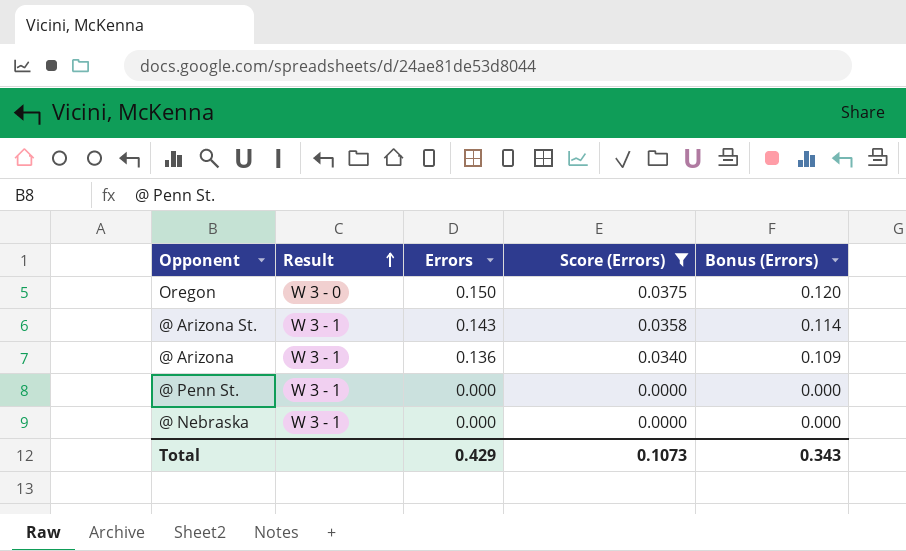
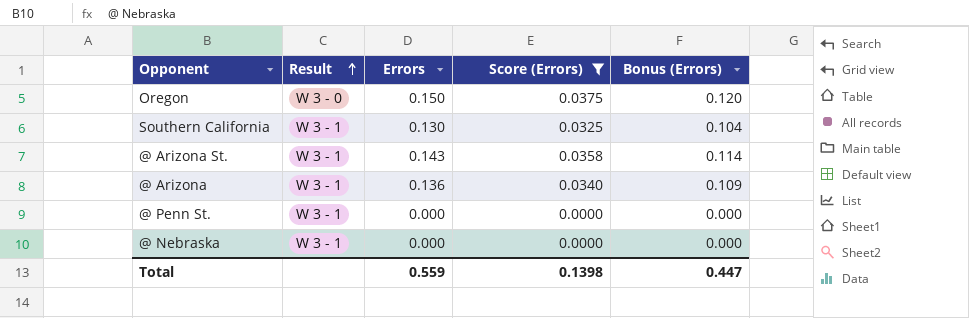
row Southern California: none -> W 3 - 1 | 0.130 | 0.0325 | 0.104
Total | Errors: 0.429 -> 0.559
Total | Score (Errors): 0.1073 -> 0.1398
Total | Bonus (Errors): 0.343 -> 0.447

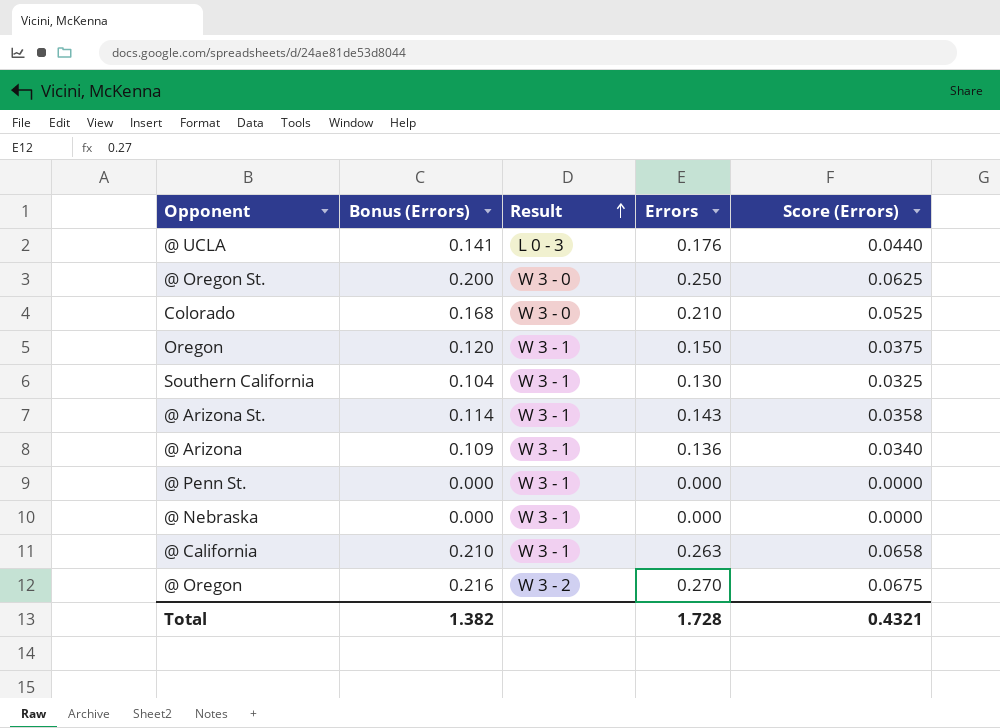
filter: Score (Errors) <= 0.0375 -> none
column Bonus (Errors) | position: 5 -> 2
Oregon | Result: W 3 - 0 -> W 3 - 1
Total | Bonus (Errors): 0.447 -> 1.382
Total | Errors: 0.559 -> 1.728
Total | Score (Errors): 0.1398 -> 0.4321

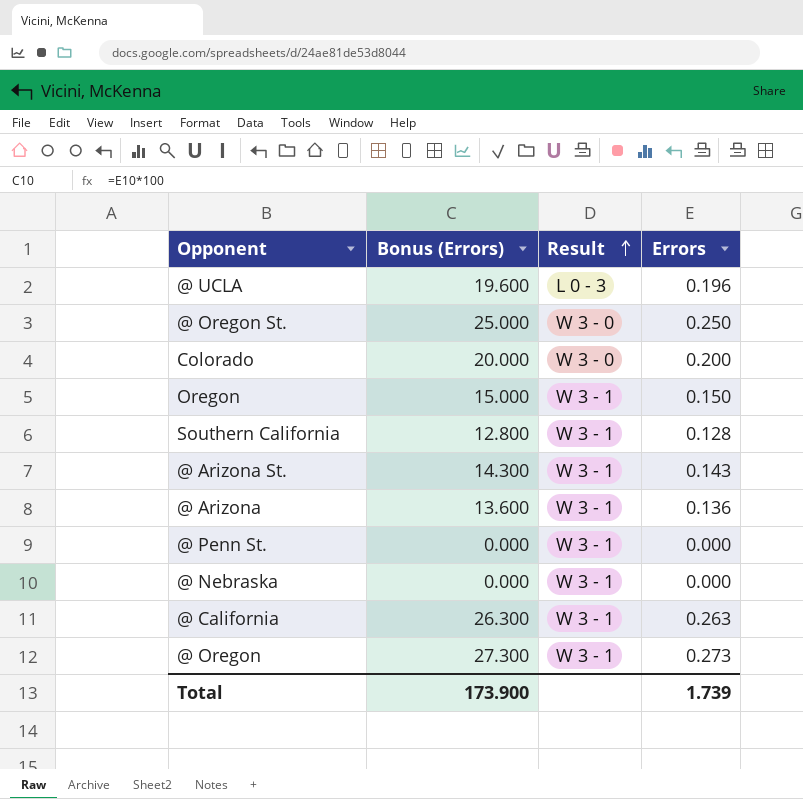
column Score (Errors) | formula: [Errors] * 0.25 -> none
column Bonus (Errors) | formula: [Errors] * 0.8 -> [Errors] * 100
@ UCLA | Errors: 0.176 -> 0.196
Colorado | Errors: 0.210 -> 0.200
Southern California | Errors: 0.130 -> 0.128
@ Oregon | Result: W 3 - 2 -> W 3 - 1
@ Oregon | Errors: 0.270 -> 0.273
Total | Bonus (Errors): 1.382 -> 173.900
Total | Errors: 1.728 -> 1.739

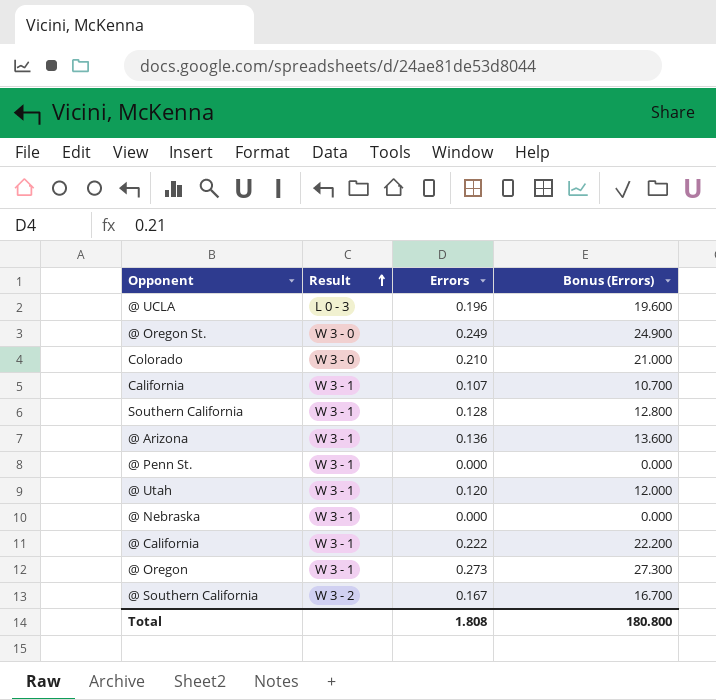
column Bonus (Errors) | position: 2 -> 4
row Oregon: 15.000 | W 3 - 1 | 0.150 -> none
row @ Arizona St.: 14.300 | W 3 - 1 | 0.143 -> none
@ Oregon St. | Errors: 0.250 -> 0.249
@ Oregon St. | Bonus (Errors): 25.000 -> 24.900
Colorado | Errors: 0.200 -> 0.210
Colorado | Bonus (Errors): 20.000 -> 21.000
row California: none -> W 3 - 1 | 0.107 | 10.700
row @ Utah: none -> W 3 - 1 | 0.120 | 12.000
@ California | Errors: 0.263 -> 0.222
@ California | Bonus (Errors): 26.300 -> 22.200
row @ Southern California: none -> W 3 - 2 | 0.167 | 16.700
Total | Errors: 1.739 -> 1.808
Total | Bonus (Errors): 173.900 -> 180.800

